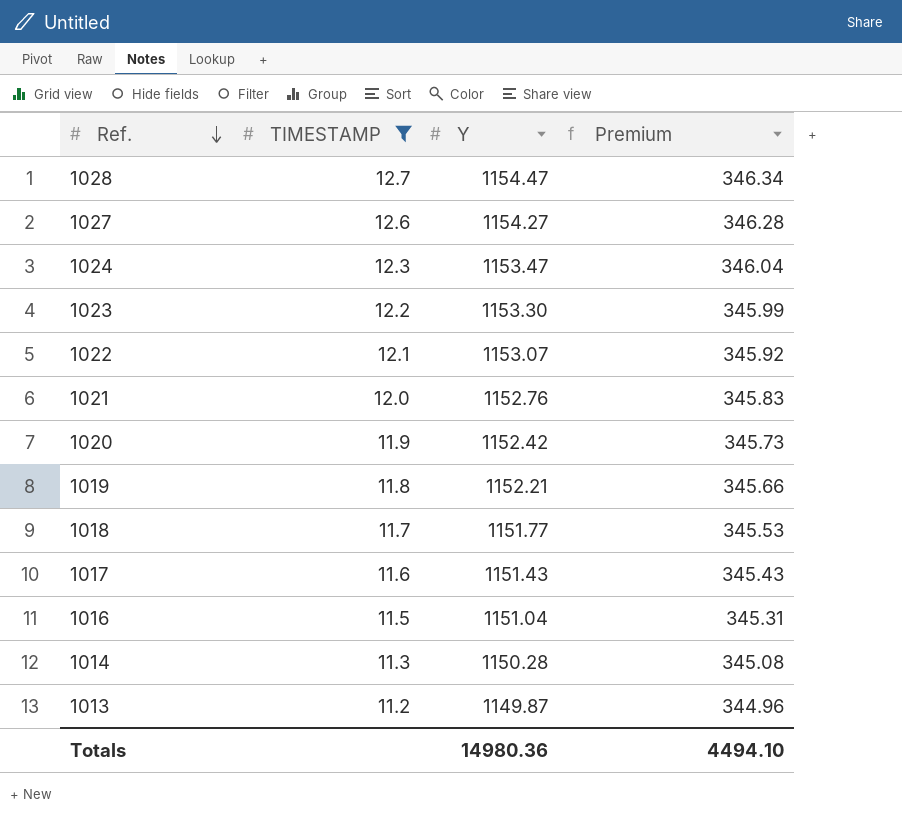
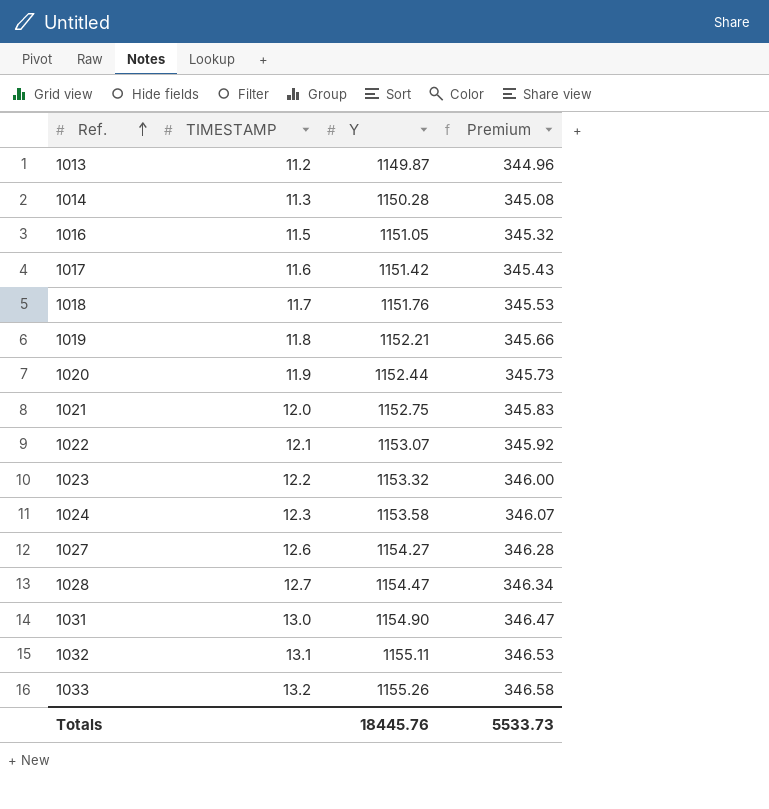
filter: TIMESTAMP <= 12.7 -> none
row order: Ref. descending -> Ref. ascending
1016 | Y: 1151.04 -> 1151.05
1016 | Premium: 345.31 -> 345.32
1017 | Y: 1151.43 -> 1151.42
1018 | Y: 1151.77 -> 1151.76
1020 | Y: 1152.42 -> 1152.44
1021 | Y: 1152.76 -> 1152.75
1023 | Y: 1153.30 -> 1153.32
1023 | Premium: 345.99 -> 346.00
1024 | Y: 1153.47 -> 1153.58
1024 | Premium: 346.04 -> 346.07
Totals | Y: 14980.36 -> 18445.76
Totals | Premium: 4494.10 -> 5533.73

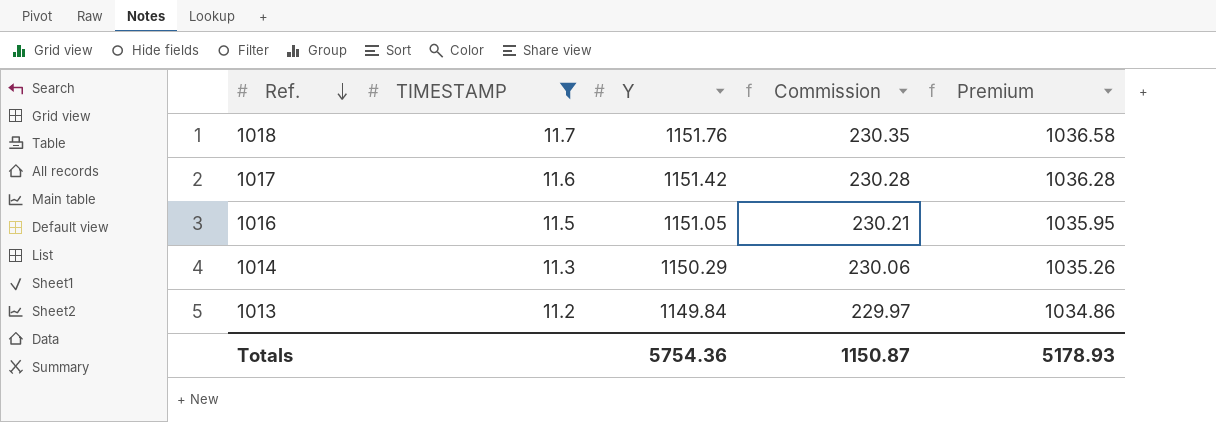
filter: none -> TIMESTAMP <= 11.7
row order: Ref. ascending -> Ref. descending
column Commission | formula: none -> [Y] * 0.2
column Premium | formula: [Y] * 0.3 -> [Y] * 0.9
1014 | Y: 1150.28 -> 1150.29
1013 | Y: 1149.87 -> 1149.84
Totals | Y: 18445.76 -> 5754.36
Totals | Premium: 5533.73 -> 5178.93

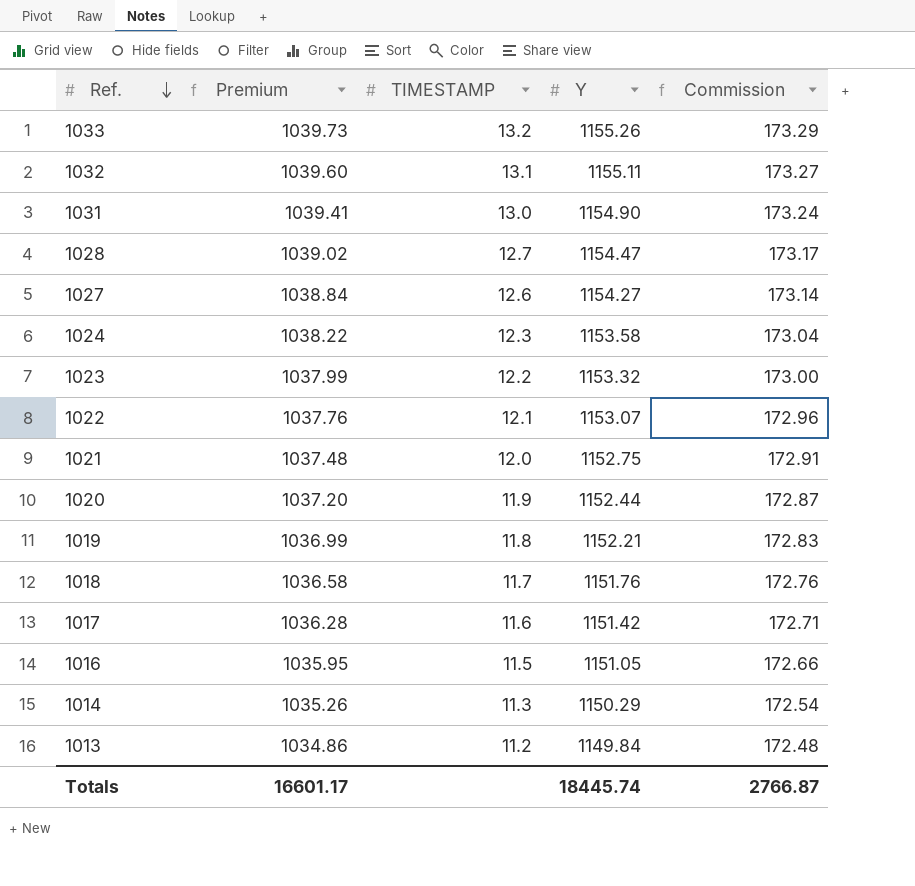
filter: TIMESTAMP <= 11.7 -> none
column Premium | position: 5 -> 2
column Commission | formula: [Y] * 0.2 -> [Y] * 0.15
Totals | Premium: 5178.93 -> 16601.17
Totals | Y: 5754.36 -> 18445.74
Totals | Commission: 1150.87 -> 2766.87

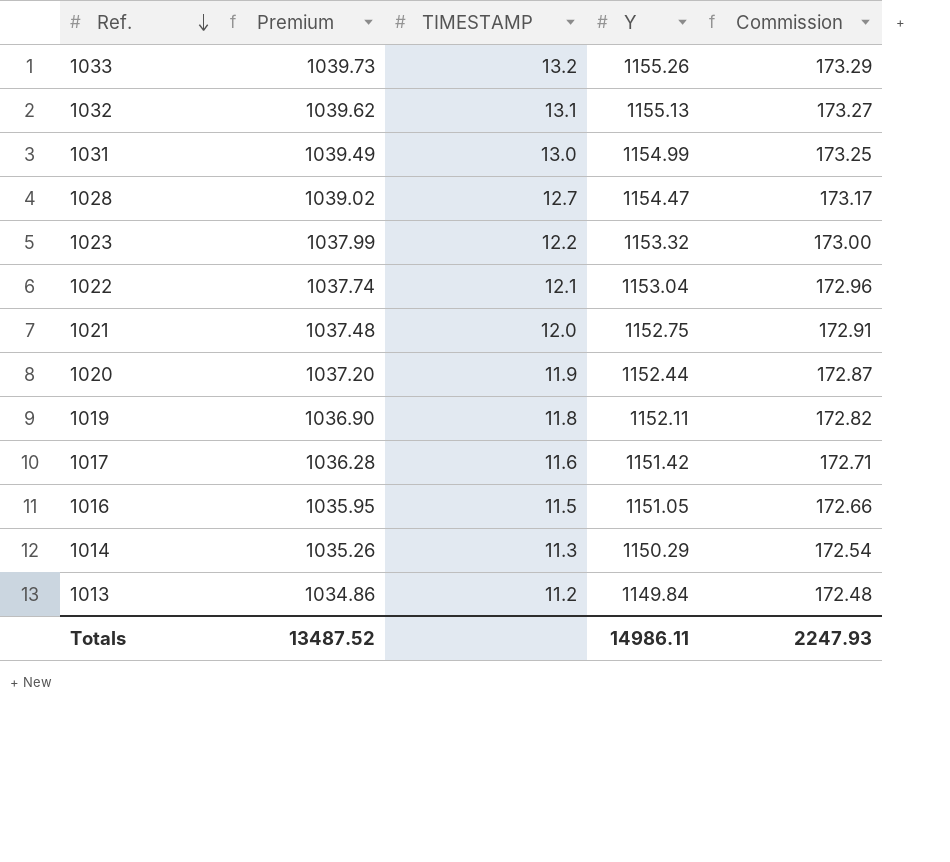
row 1027: 1038.84 | 12.6 | 1154.27 | 173.14 -> none
row 1024: 1038.22 | 12.3 | 1153.58 | 173.04 -> none
row 1018: 1036.58 | 11.7 | 1151.76 | 172.76 -> none
1032 | Premium: 1039.60 -> 1039.62
1032 | Y: 1155.11 -> 1155.13
1031 | Premium: 1039.41 -> 1039.49
1031 | Y: 1154.90 -> 1154.99
1031 | Commission: 173.24 -> 173.25
1022 | Premium: 1037.76 -> 1037.74
1022 | Y: 1153.07 -> 1153.04
1019 | Premium: 1036.99 -> 1036.90
1019 | Y: 1152.21 -> 1152.11
1019 | Commission: 172.83 -> 172.82
Totals | Premium: 16601.17 -> 13487.52
Totals | Y: 18445.74 -> 14986.11
Totals | Commission: 2766.87 -> 2247.93

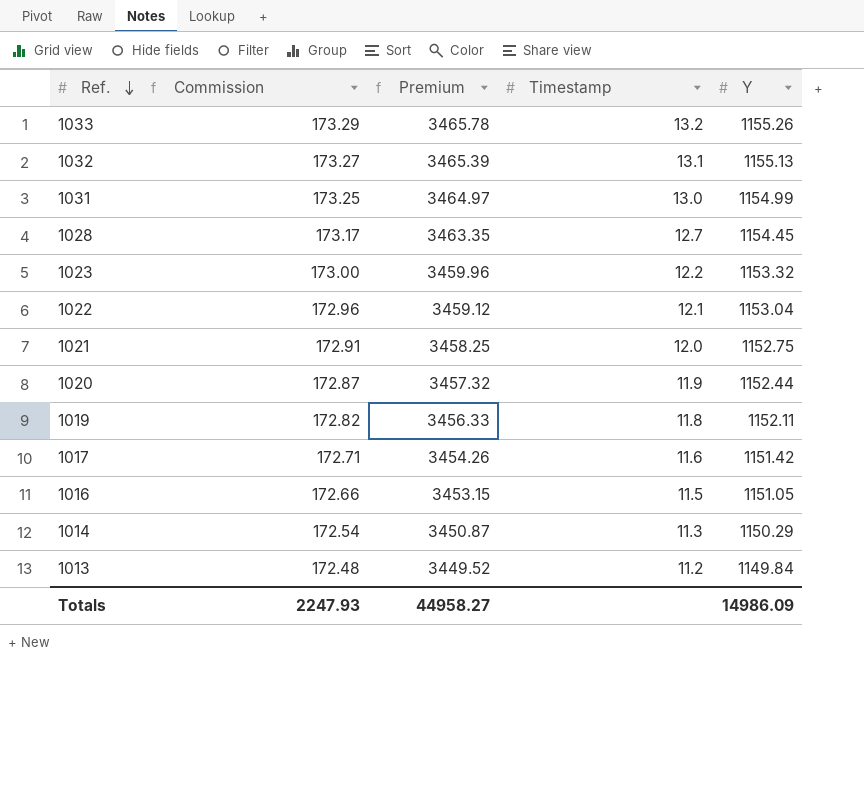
column Commission | position: 5 -> 2
column Premium | formula: [Y] * 0.9 -> [Y] * 3
column name: TIMESTAMP -> Timestamp
1028 | Y: 1154.47 -> 1154.45
Totals | Premium: 13487.52 -> 44958.27
Totals | Y: 14986.11 -> 14986.09

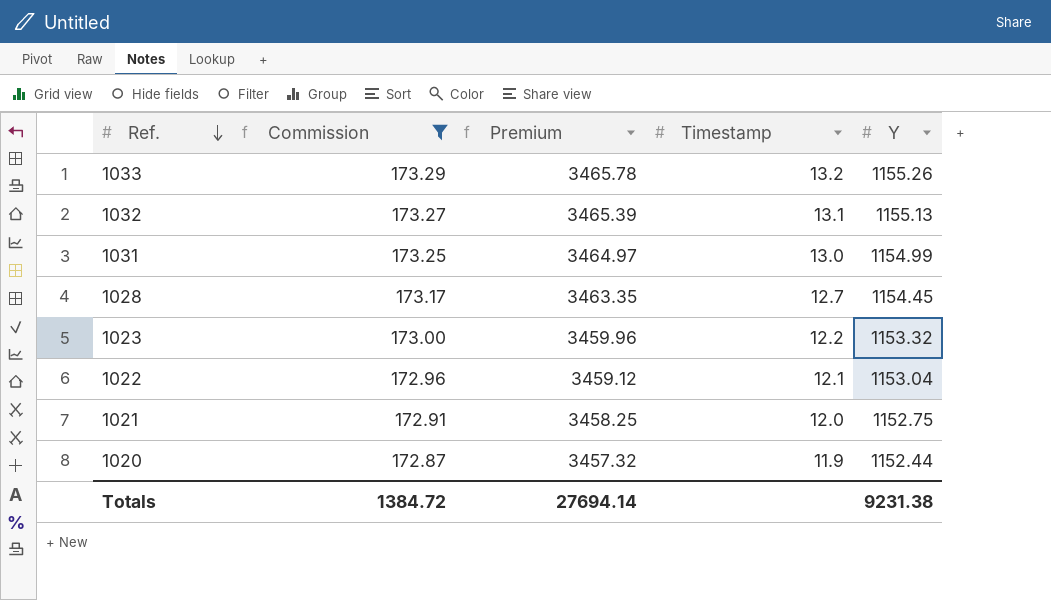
filter: none -> Commission >= 172.87
Totals | Commission: 2247.93 -> 1384.72
Totals | Premium: 44958.27 -> 27694.14
Totals | Y: 14986.09 -> 9231.38

